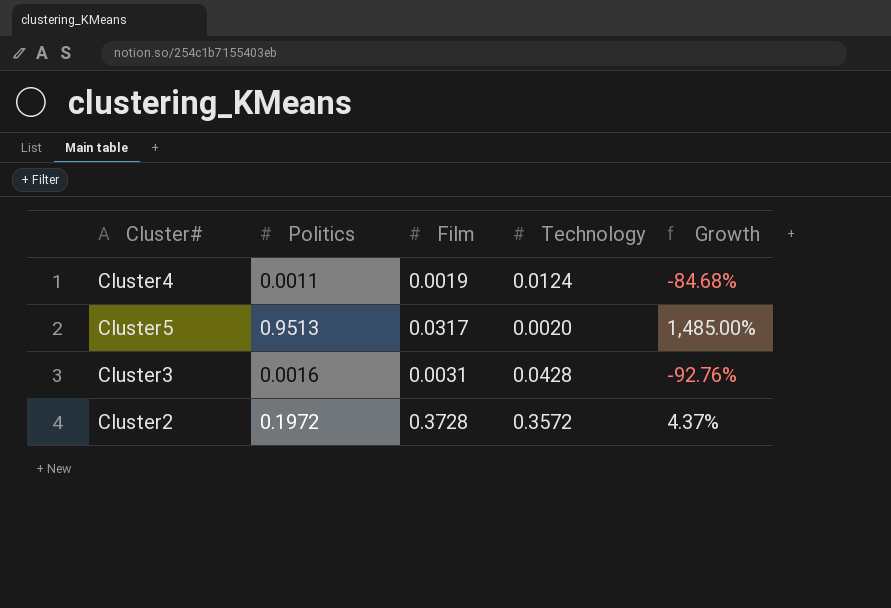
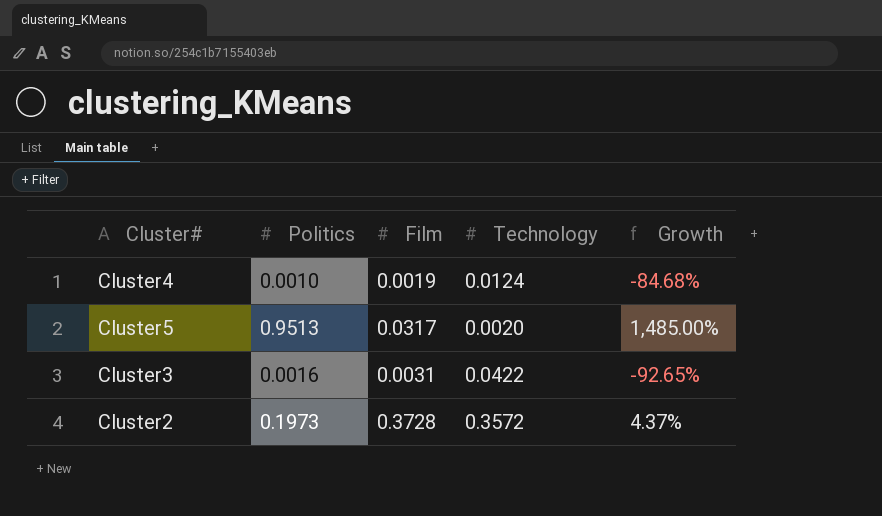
Cluster4 | Politics: 0.0011 -> 0.0010
Cluster3 | Technology: 0.0428 -> 0.0422
Cluster3 | Growth: -92.76% -> -92.65%
Cluster2 | Politics: 0.1972 -> 0.1973

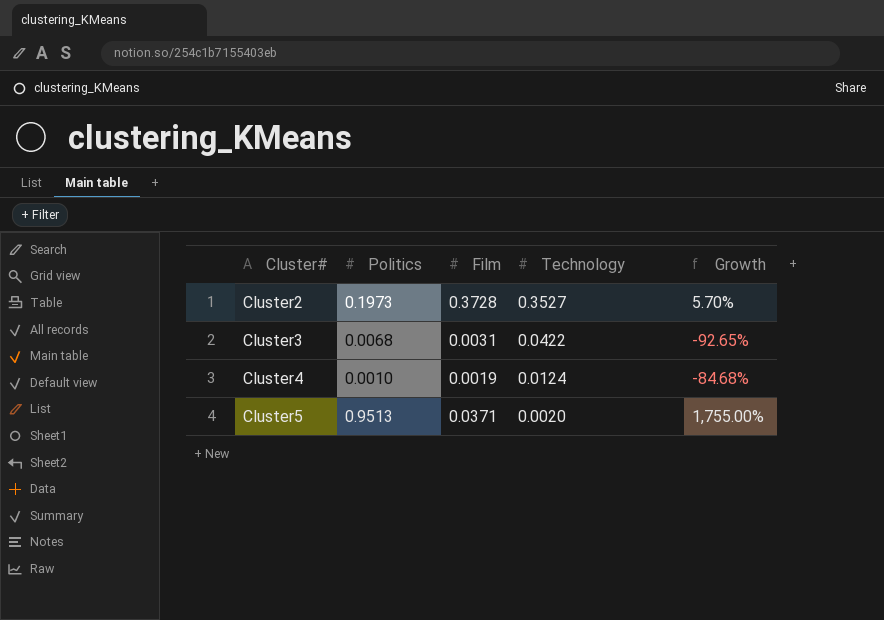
row order: none -> Cluster# ascending
Cluster2 | Technology: 0.3572 -> 0.3527
Cluster2 | Growth: 4.37% -> 5.70%
Cluster3 | Politics: 0.0016 -> 0.0068
Cluster5 | Film: 0.0317 -> 0.0371
Cluster5 | Growth: 1,485.00% -> 1,755.00%

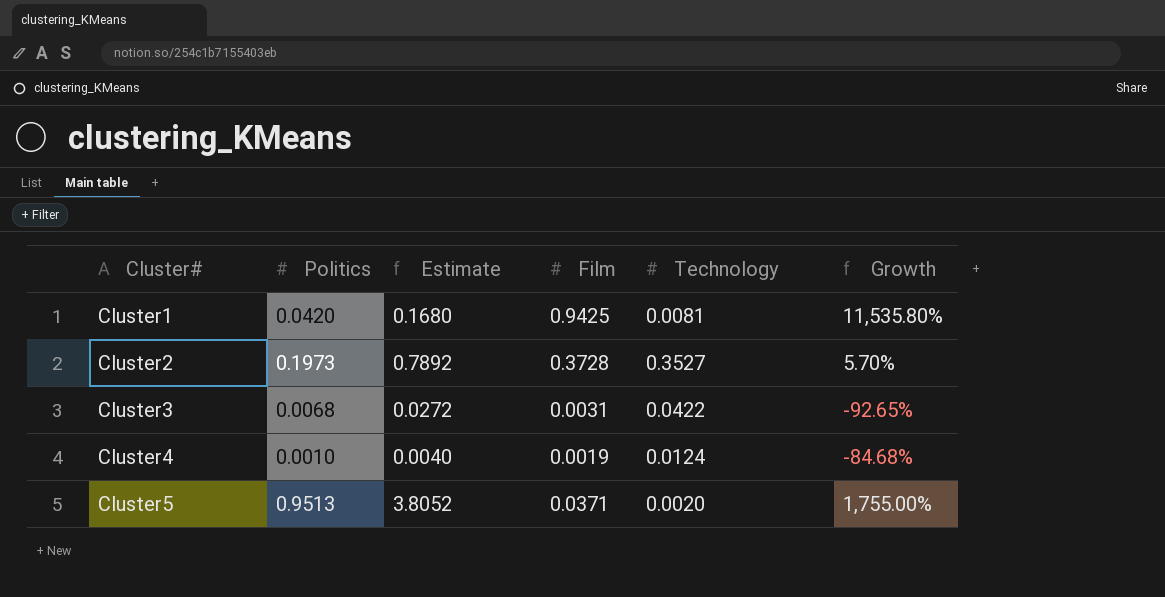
column Estimate | formula: none -> [Politics] * 4
row Cluster1: none -> 0.0420 | 0.1680 | 0.9425 | 0.0081 | 11,535.80%

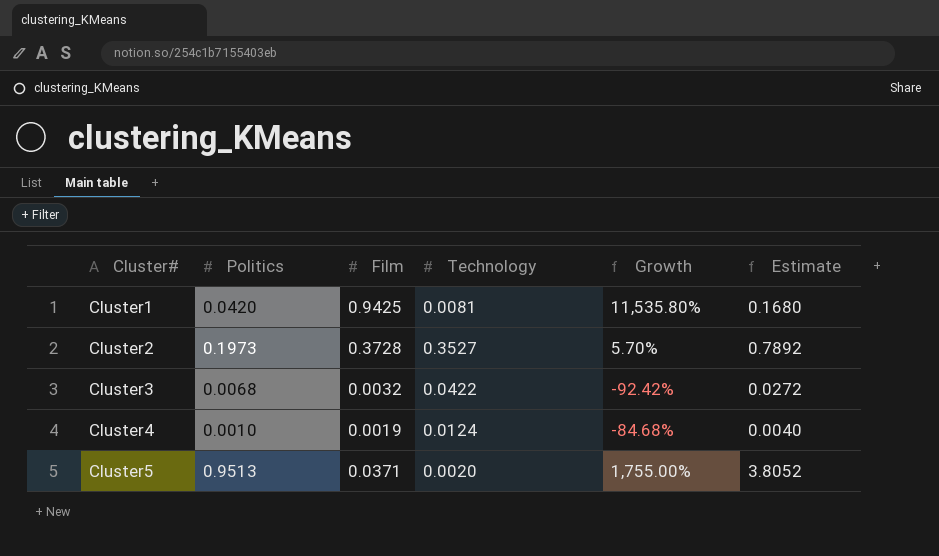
column Estimate | position: 3 -> 6
Cluster3 | Film: 0.0031 -> 0.0032
Cluster3 | Growth: -92.65% -> -92.42%

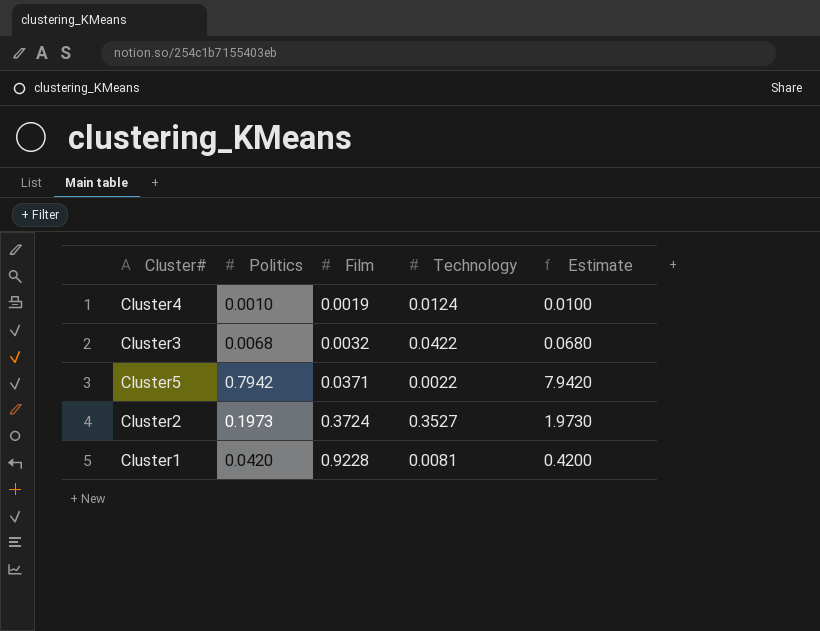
row order: Cluster# ascending -> Film ascending
column Growth | formula: ([Film] - [Technology]) / [Technology] -> none
column Estimate | formula: [Politics] * 4 -> [Politics] * 10
Cluster5 | Politics: 0.9513 -> 0.7942
Cluster5 | Technology: 0.0020 -> 0.0022
Cluster2 | Film: 0.3728 -> 0.3724
Cluster1 | Film: 0.9425 -> 0.9228

